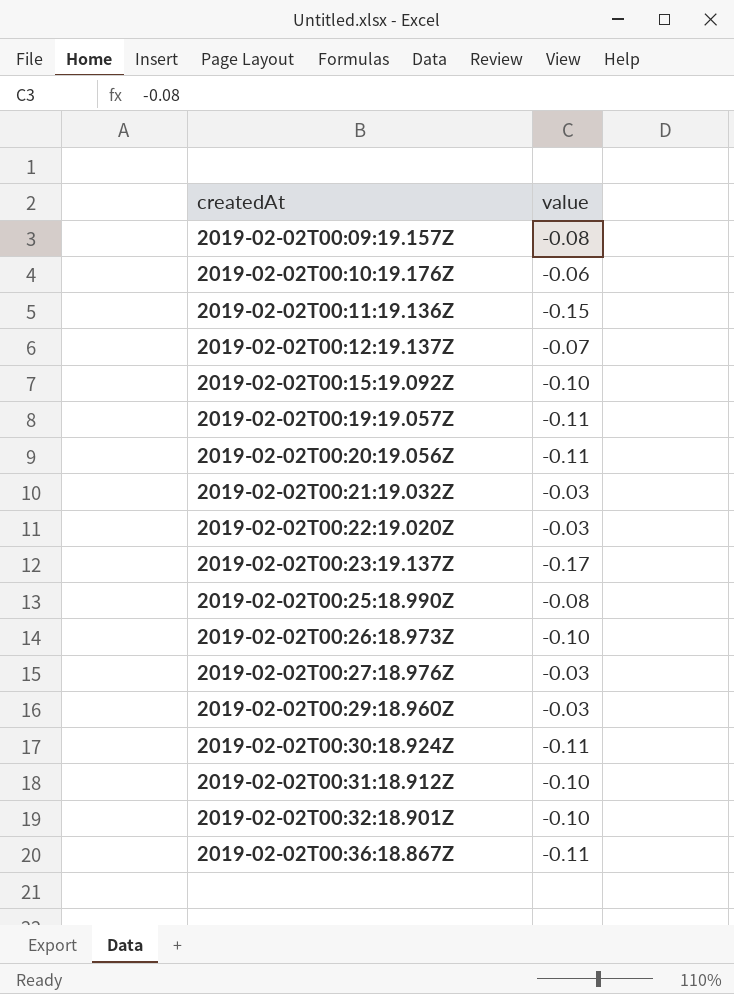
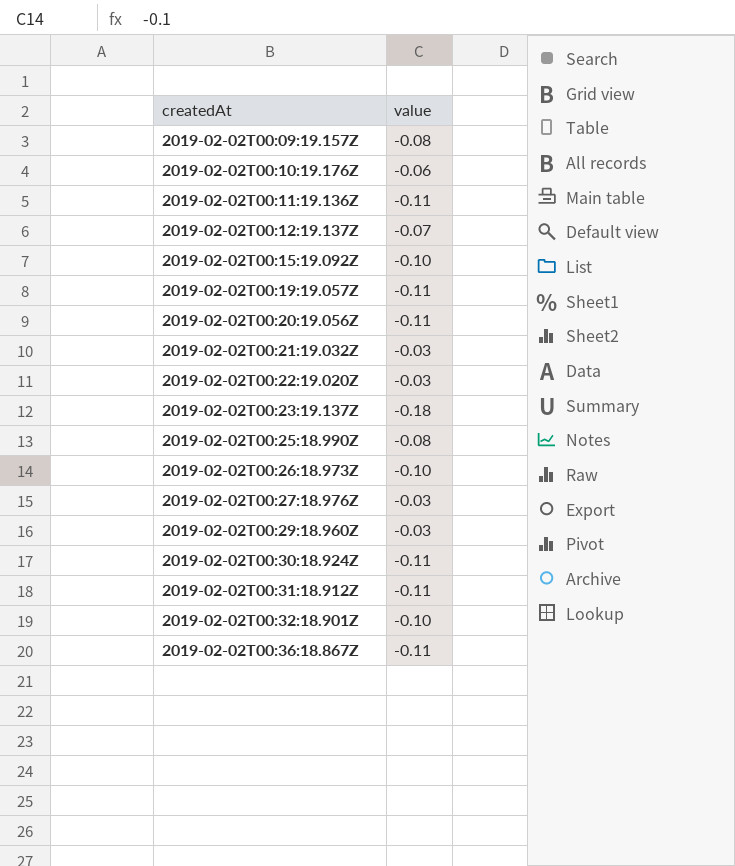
2019-02-02T00:11:19.136Z | value: -0.15 -> -0.11
2019-02-02T00:23:19.137Z | value: -0.17 -> -0.18
2019-02-02T00:31:18.912Z | value: -0.10 -> -0.11

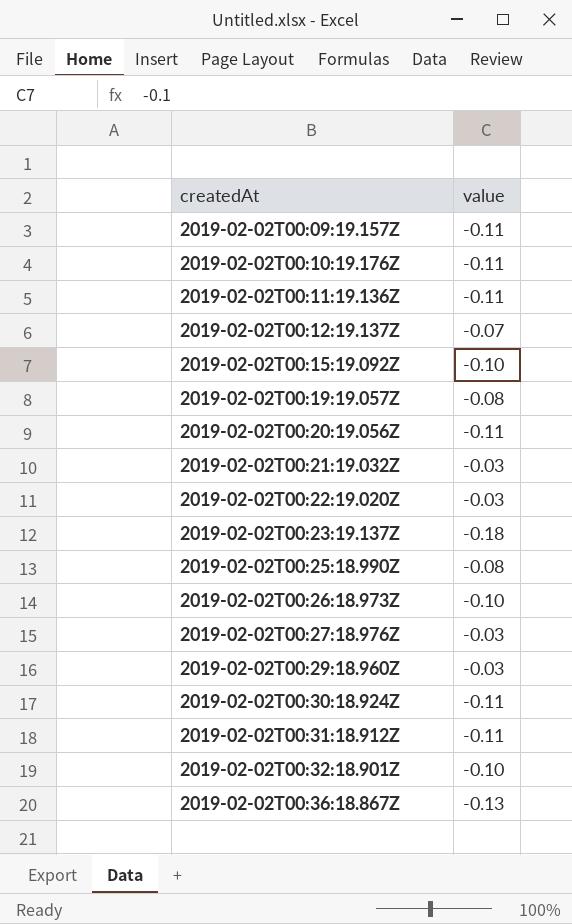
2019-02-02T00:09:19.157Z | value: -0.08 -> -0.11
2019-02-02T00:10:19.176Z | value: -0.06 -> -0.11
2019-02-02T00:19:19.057Z | value: -0.11 -> -0.08
2019-02-02T00:36:18.867Z | value: -0.11 -> -0.13

